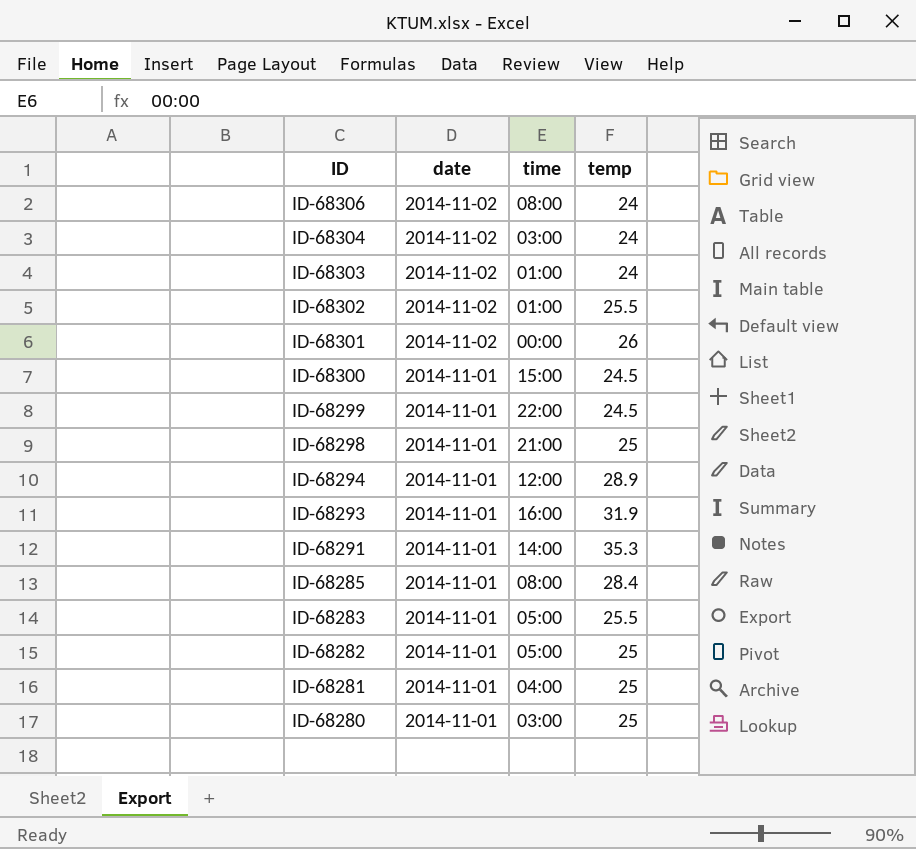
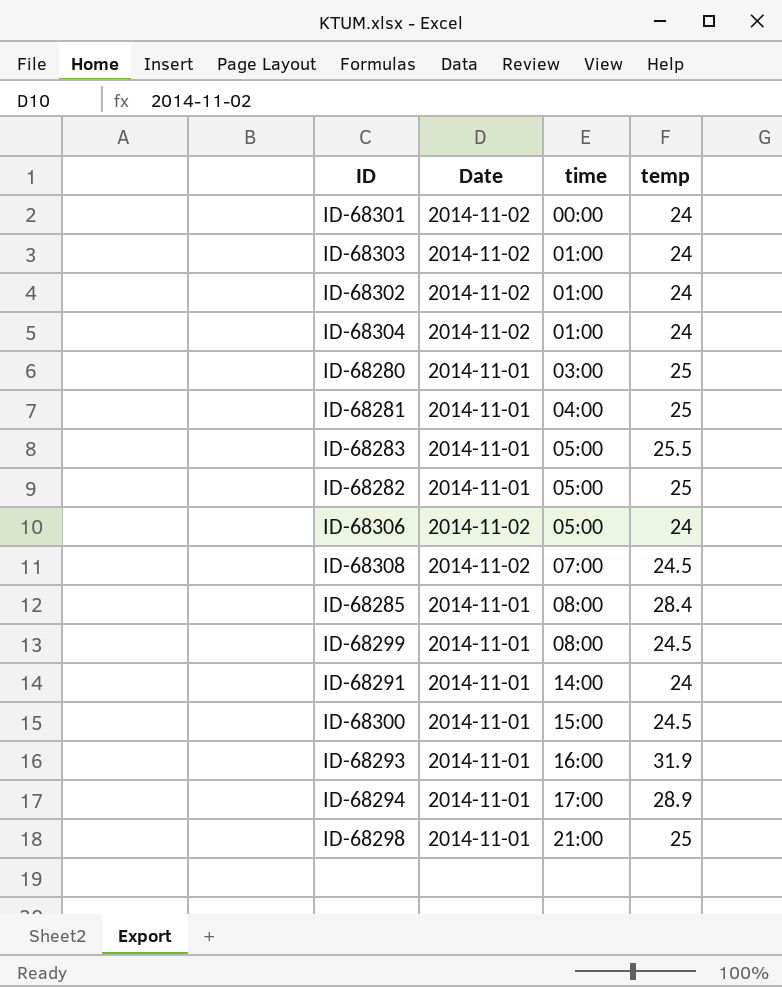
row order: ID descending -> time ascending
column name: date -> Date
ID-68301 | temp: 26 -> 24
ID-68302 | temp: 25.5 -> 24
ID-68304 | time: 03:00 -> 01:00
ID-68306 | time: 08:00 -> 05:00
row ID-68308: none -> 2014-11-02 | 07:00 | 24.5
ID-68299 | time: 22:00 -> 08:00
ID-68291 | temp: 35.3 -> 24
ID-68294 | time: 12:00 -> 17:00

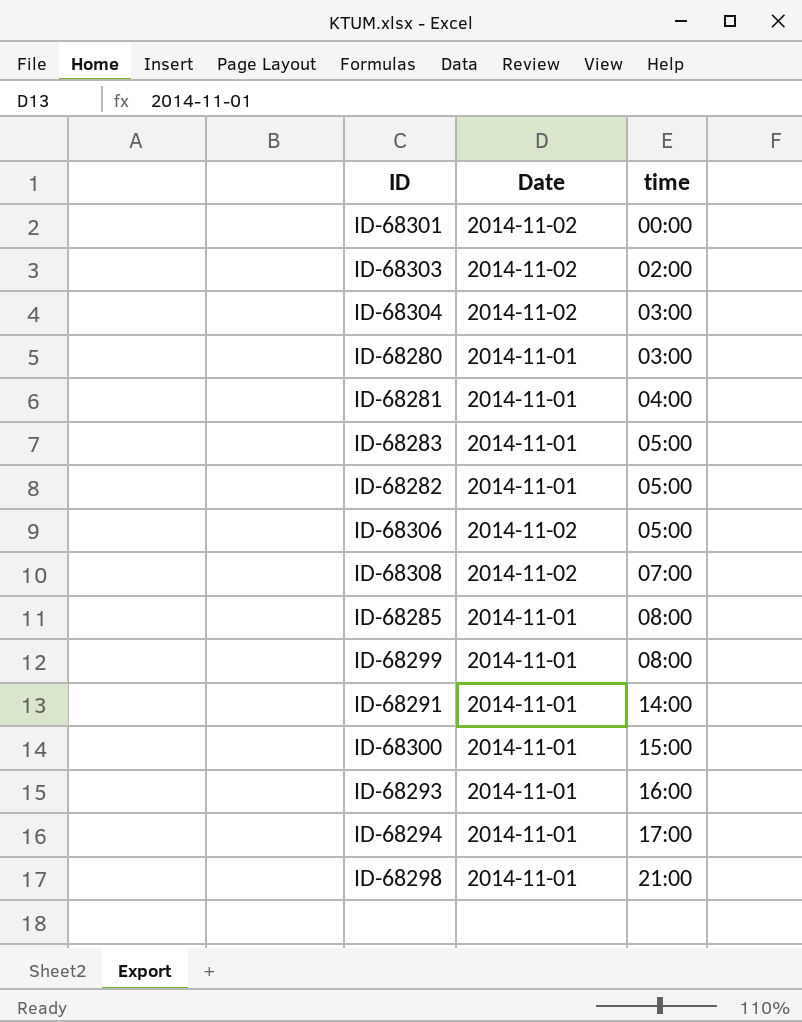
column temp | position: 4 -> none
row ID-68302: 2014-11-02 | 01:00 | 24 -> none
ID-68303 | time: 01:00 -> 02:00
ID-68304 | time: 01:00 -> 03:00

